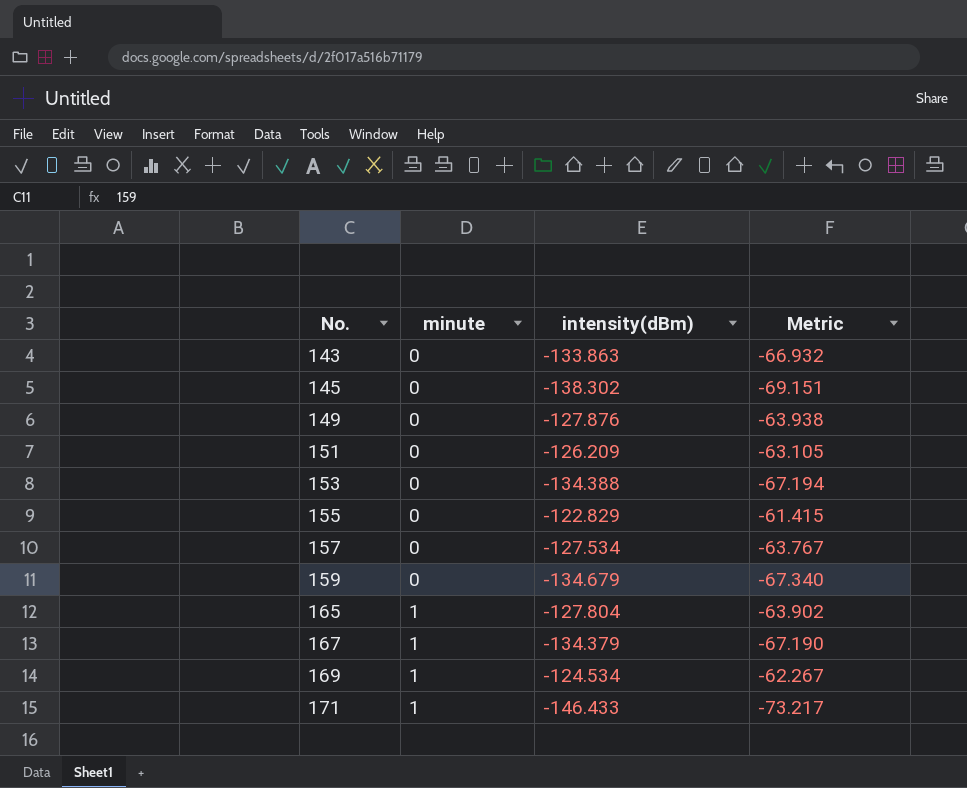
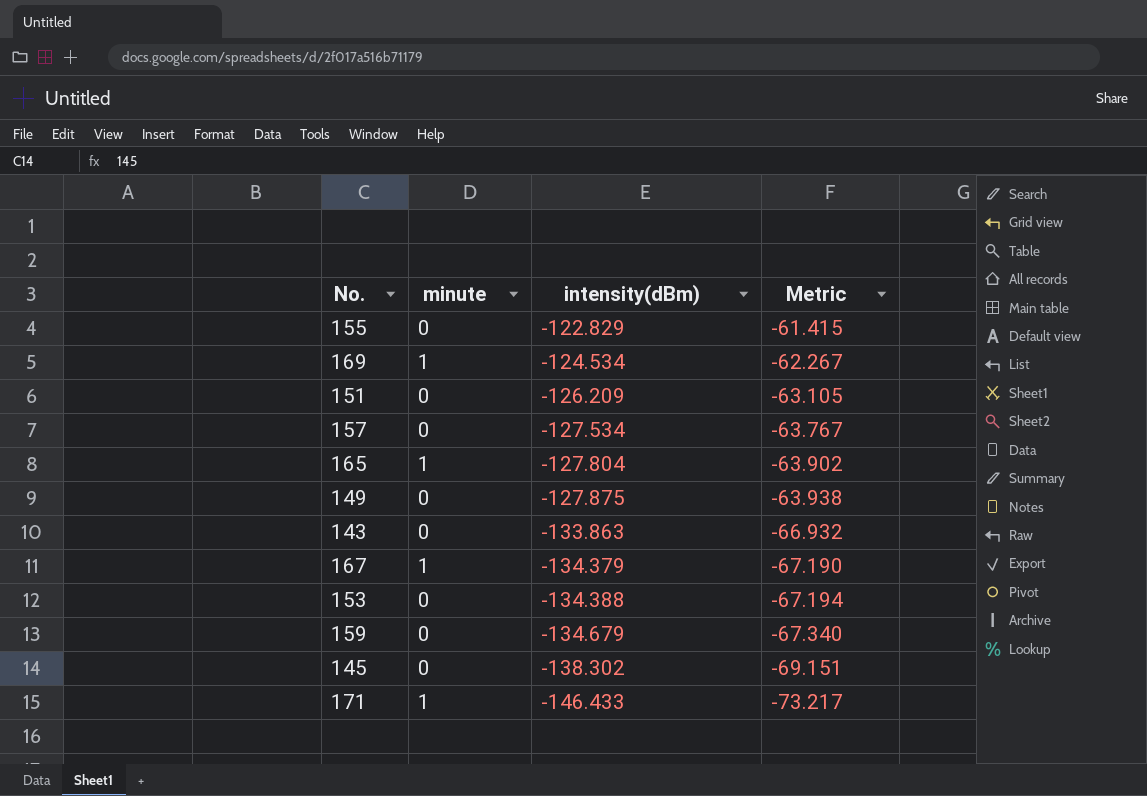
row order: No. ascending -> intensity(dBm) descending
149 | intensity(dBm): -127.876 -> -127.875

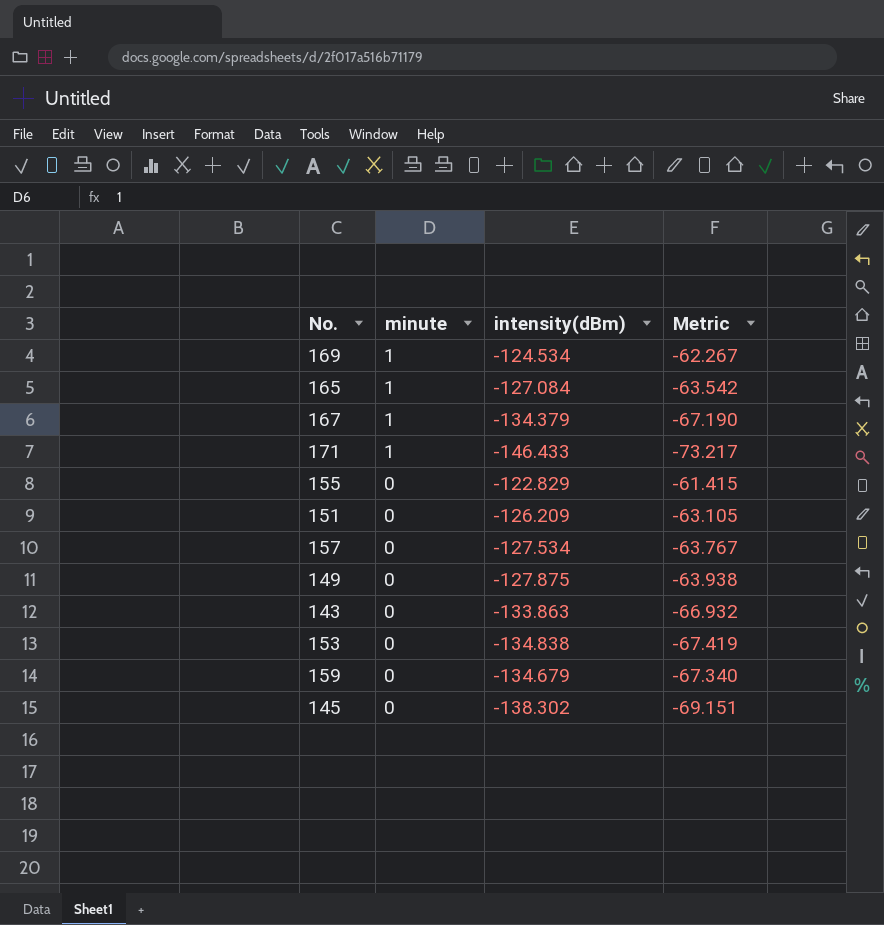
row order: intensity(dBm) descending -> minute descending
165 | intensity(dBm): -127.804 -> -127.084
165 | Metric: -63.902 -> -63.542
153 | intensity(dBm): -134.388 -> -134.838
153 | Metric: -67.194 -> -67.419

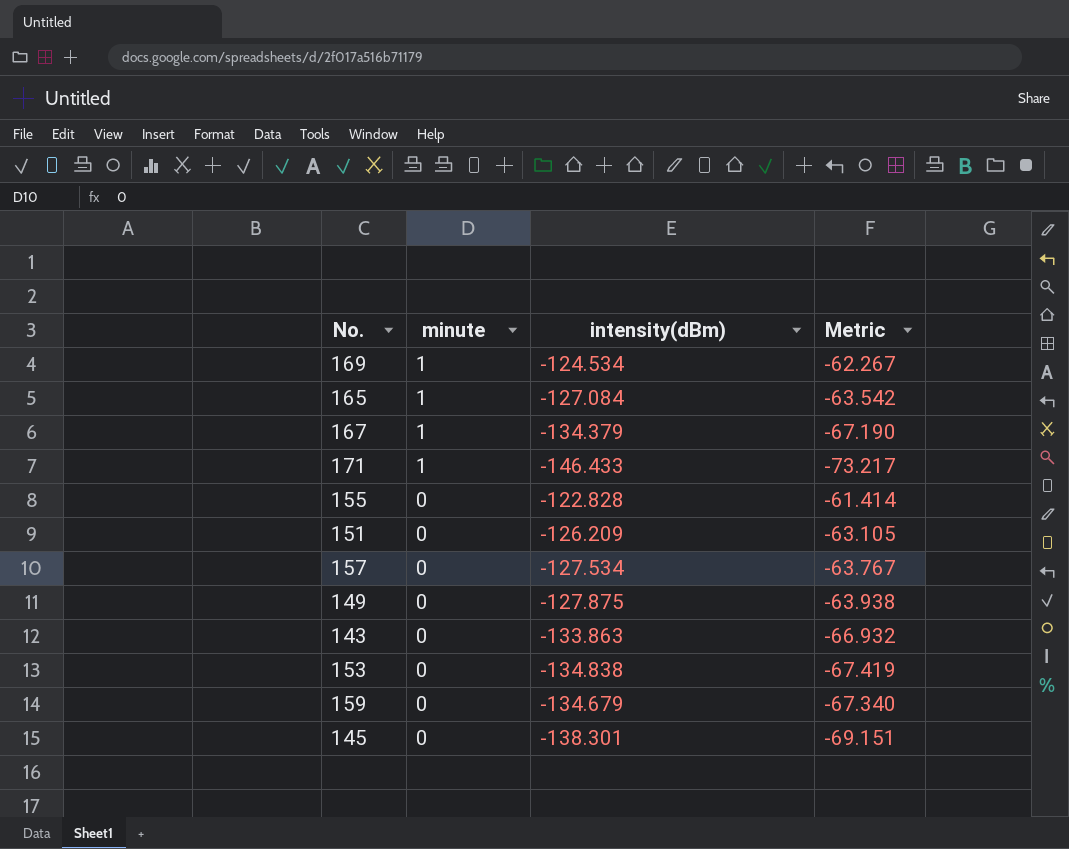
155 | intensity(dBm): -122.829 -> -122.828
155 | Metric: -61.415 -> -61.414
145 | intensity(dBm): -138.302 -> -138.301

